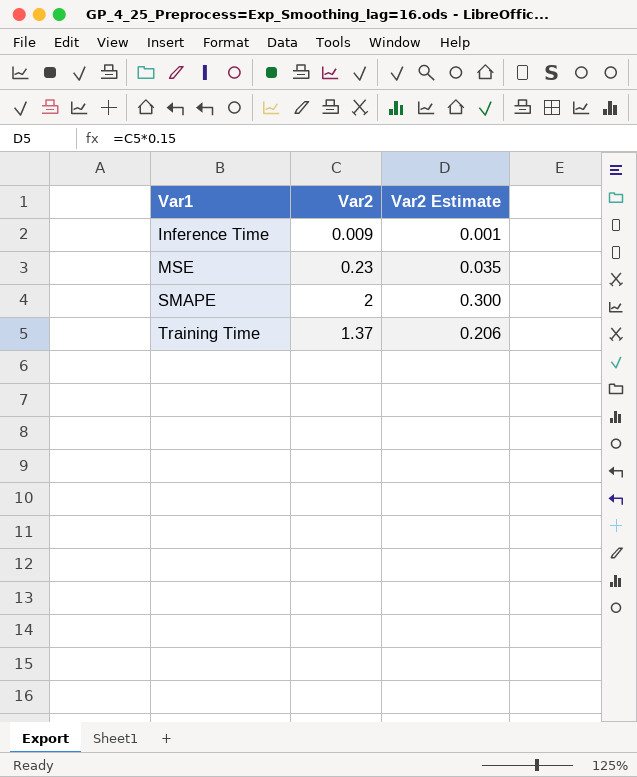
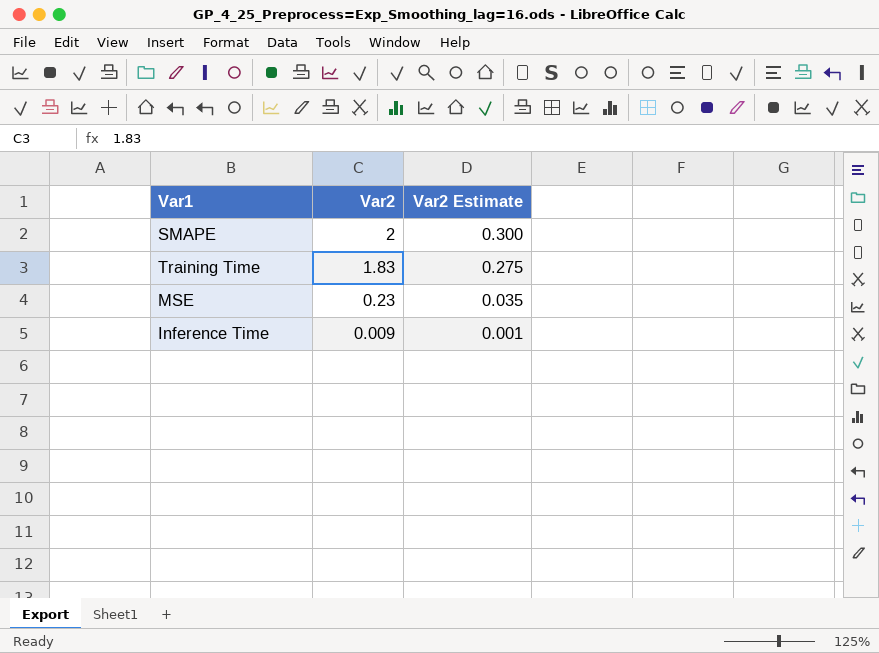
row order: Var1 ascending -> Var2 descending
Training Time | Var2: 1.37 -> 1.83
Training Time | Var2 Estimate: 0.206 -> 0.275

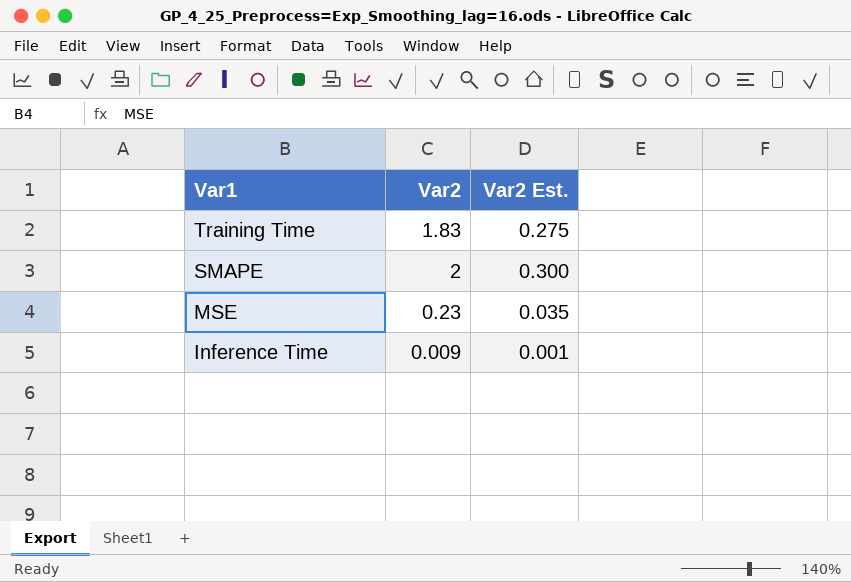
row order: Var2 descending -> Var1 descending
column name: Var2 Estimate -> Var2 Est.

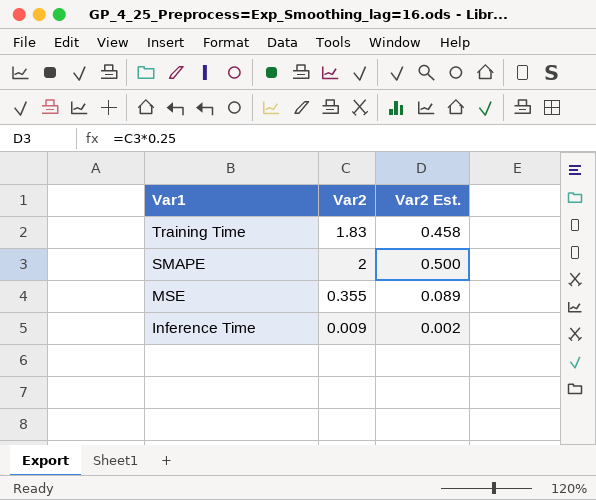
column Var2 Est. | formula: [Var2] * 0.15 -> [Var2] * 0.25
MSE | Var2: 0.23 -> 0.355

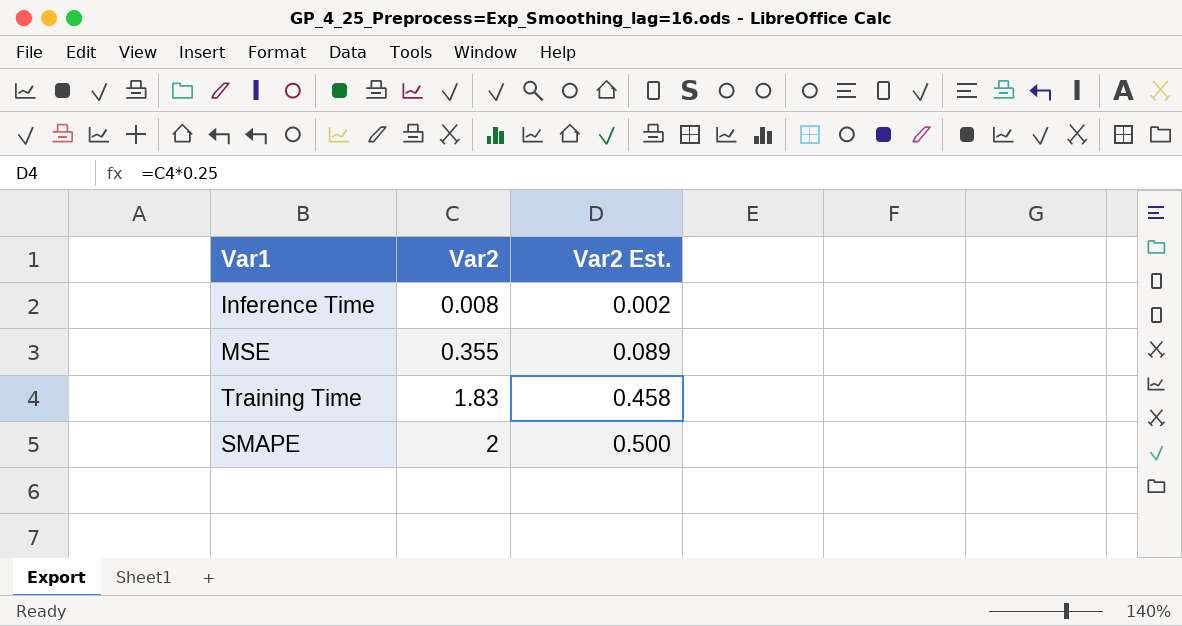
row order: Var1 descending -> Var2 ascending
Inference Time | Var2: 0.009 -> 0.008

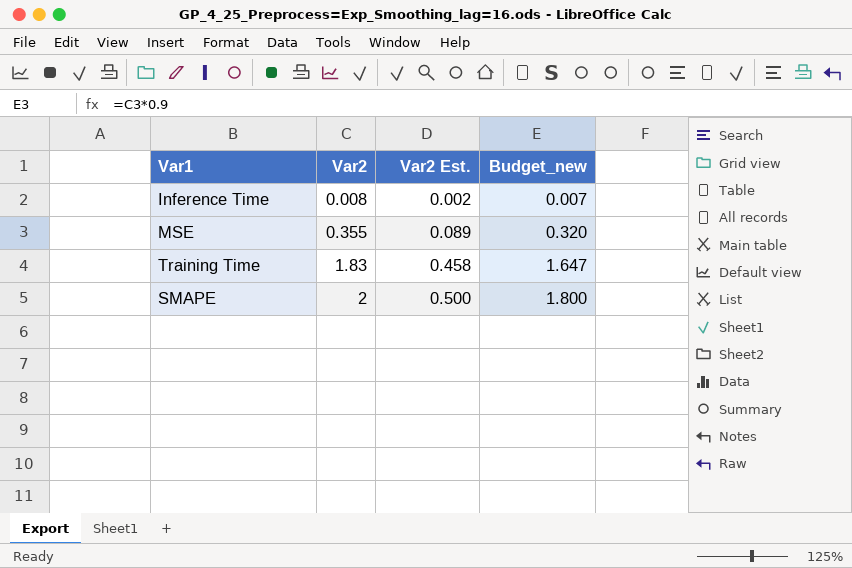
column Budget_new | formula: none -> [Var2] * 0.9

